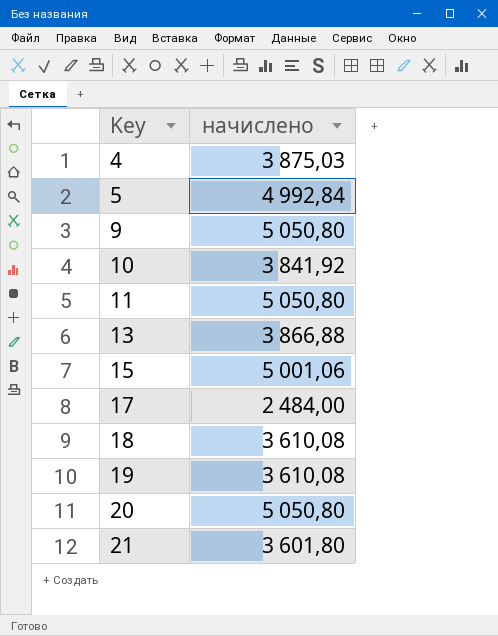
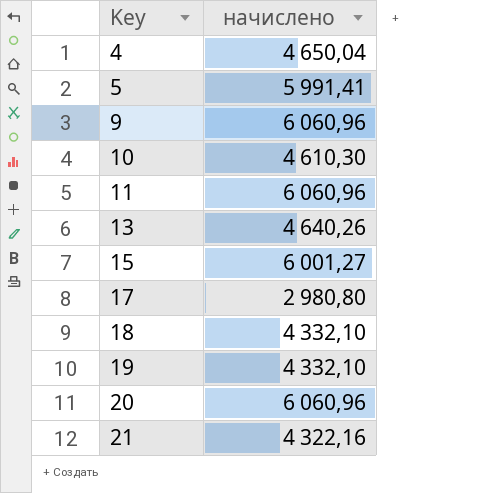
4 | начислено: 3 875,03 -> 4 650,04
5 | начислено: 4 992,84 -> 5 991,41
9 | начислено: 5 050,80 -> 6 060,96
10 | начислено: 3 841,92 -> 4 610,30
11 | начислено: 5 050,80 -> 6 060,96
13 | начислено: 3 866,88 -> 4 640,26
15 | начислено: 5 001,06 -> 6 001,27
17 | начислено: 2 484,00 -> 2 980,80
18 | начислено: 3 610,08 -> 4 332,10
19 | начислено: 3 610,08 -> 4 332,10
20 | начислено: 5 050,80 -> 6 060,96
21 | начислено: 3 601,80 -> 4 322,16

